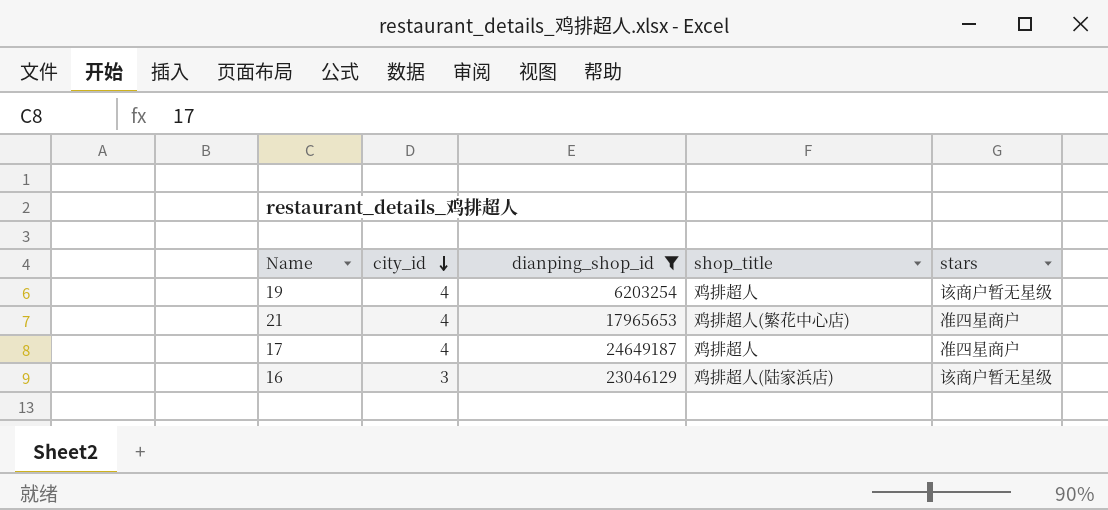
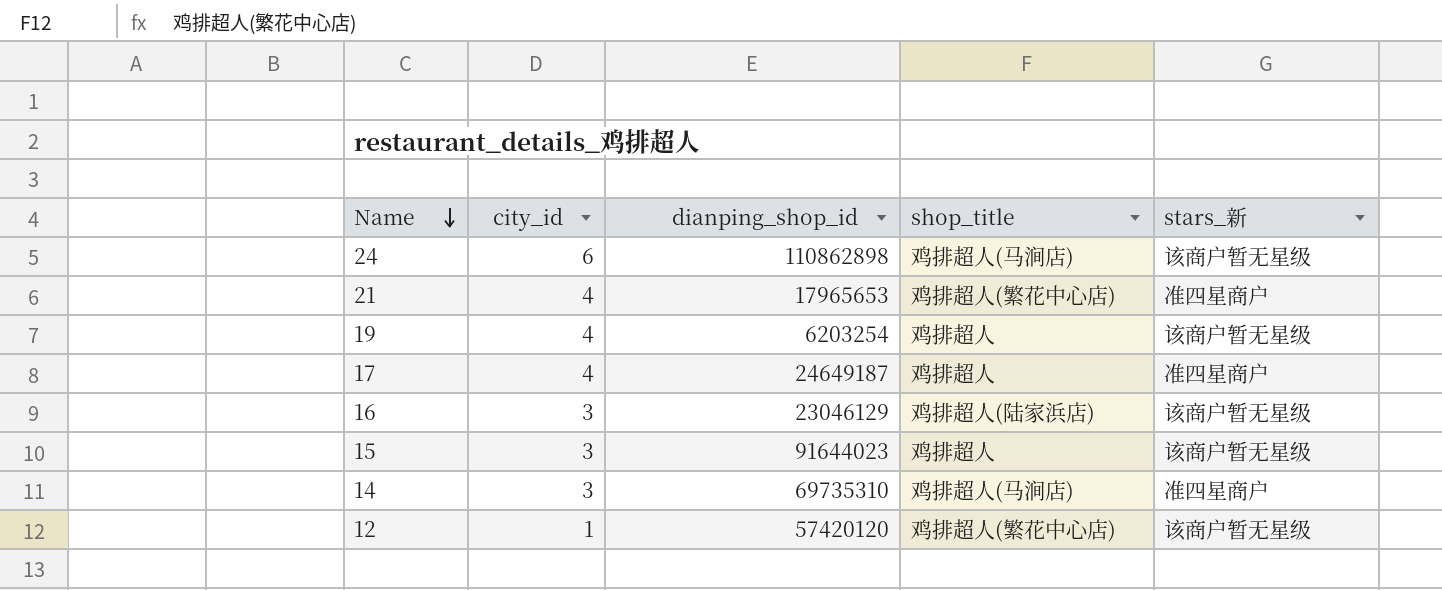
filter: dianping_shop_id <= 24649187 -> none
row order: city_id descending -> Name descending
column name: stars -> stars_新

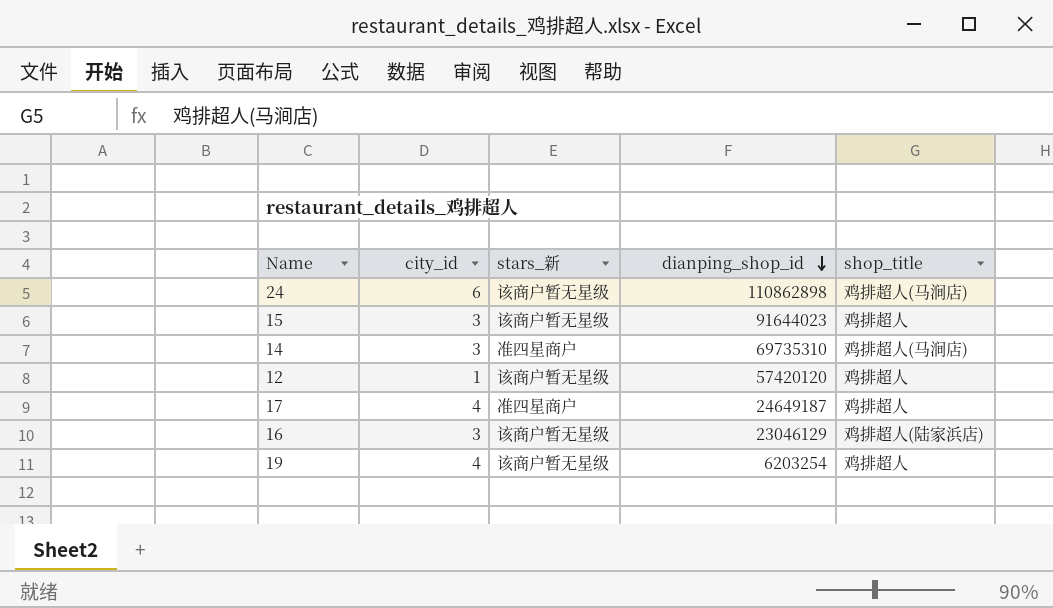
row order: Name descending -> dianping_shop_id descending
column stars_新 | position: 5 -> 3
row 21: 4 | 17965653 | 鸡排超人(繁花中心店) | 准四星商户 -> none
12 | shop_title: 鸡排超人(繁花中心店) -> 鸡排超人

